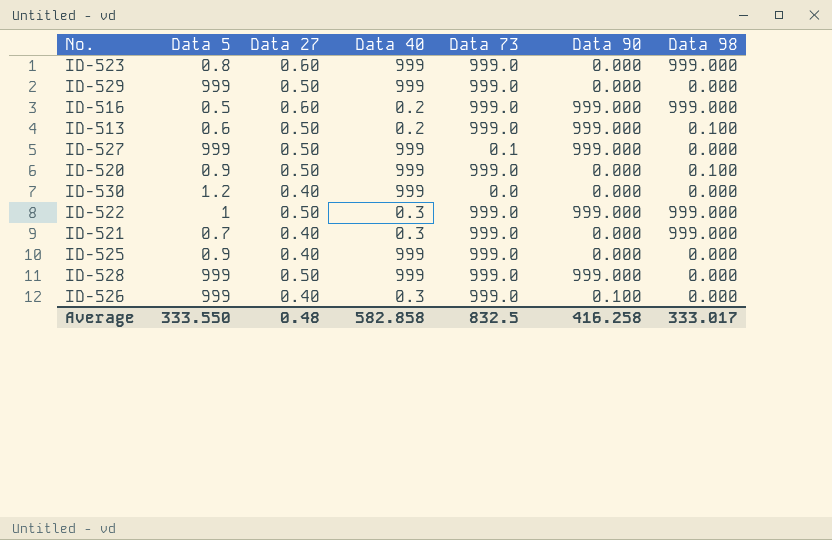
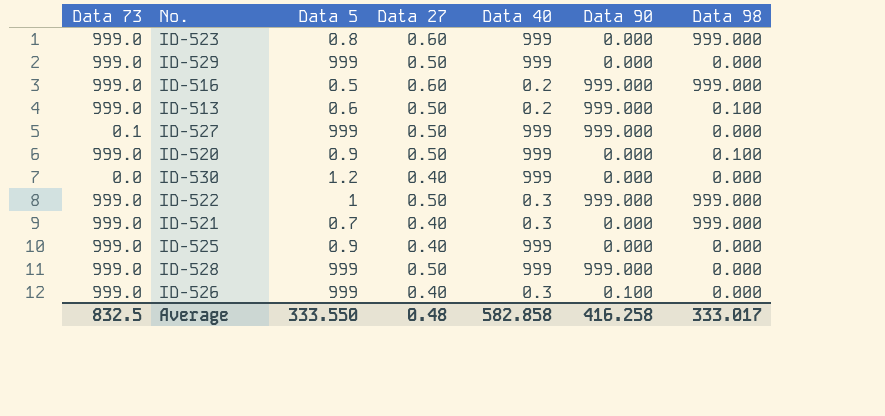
column Data 73 | position: 5 -> 1

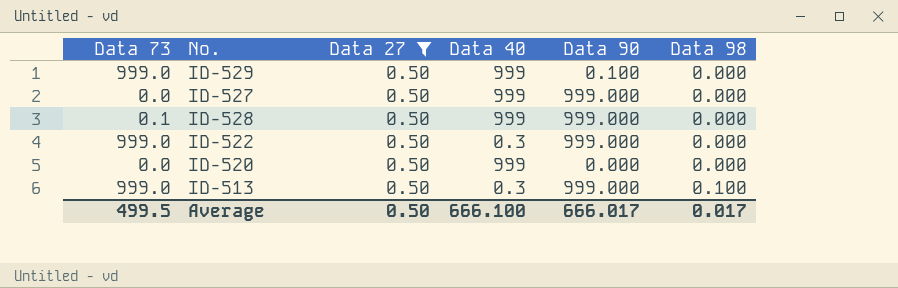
filter: none -> Data 27 = 0.50
row order: none -> Data 98 ascending
column Data 5 | position: 3 -> none
ID-529 | Data 90: 0.000 -> 0.100
ID-527 | Data 73: 0.1 -> 0.0
ID-528 | Data 73: 999.0 -> 0.1
ID-522 | Data 98: 999.000 -> 0.000
ID-520 | Data 73: 999.0 -> 0.0
ID-520 | Data 98: 0.100 -> 0.000
ID-513 | Data 40: 0.2 -> 0.3
Average | Data 73: 832.5 -> 499.5
Average | Data 27: 0.48 -> 0.50
Average | Data 40: 582.858 -> 666.100
Average | Data 90: 416.258 -> 666.017
Average | Data 98: 333.017 -> 0.017

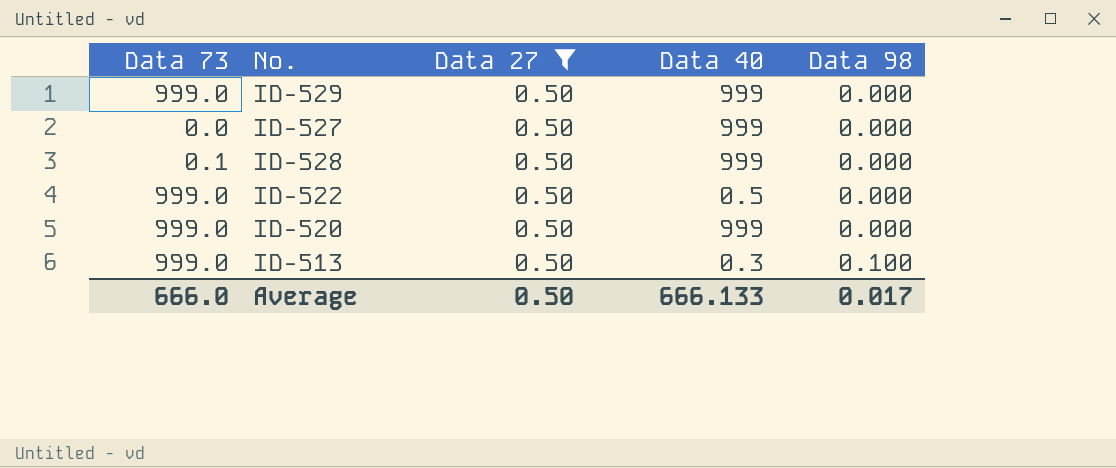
column Data 90 | position: 5 -> none
ID-522 | Data 40: 0.3 -> 0.5
ID-520 | Data 73: 0.0 -> 999.0
Average | Data 73: 499.5 -> 666.0
Average | Data 40: 666.100 -> 666.133

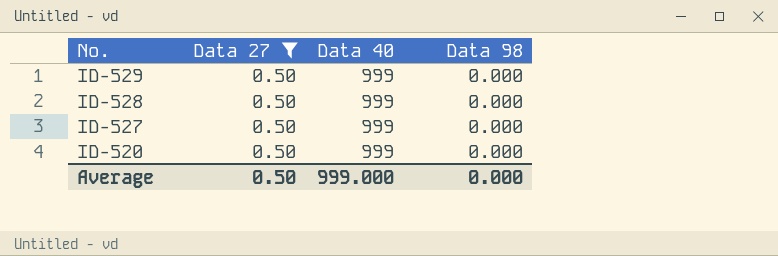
row order: Data 98 ascending -> No. descending
column Data 73 | position: 1 -> none
row ID-522: 999.0 | 0.50 | 0.5 | 0.000 -> none
row ID-513: 999.0 | 0.50 | 0.3 | 0.100 -> none
Average | Data 40: 666.133 -> 999.000
Average | Data 98: 0.017 -> 0.000

